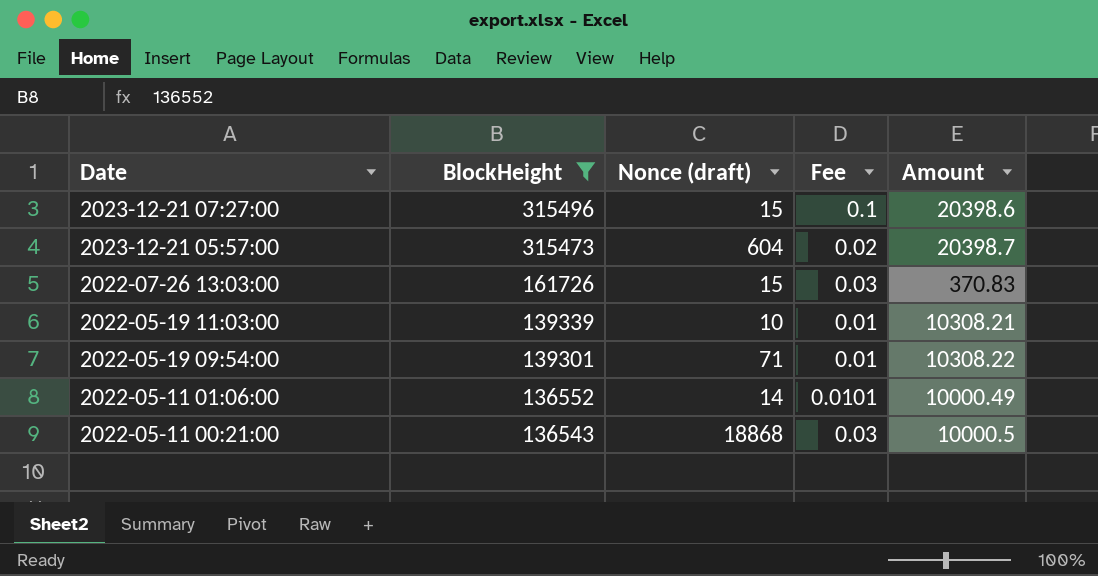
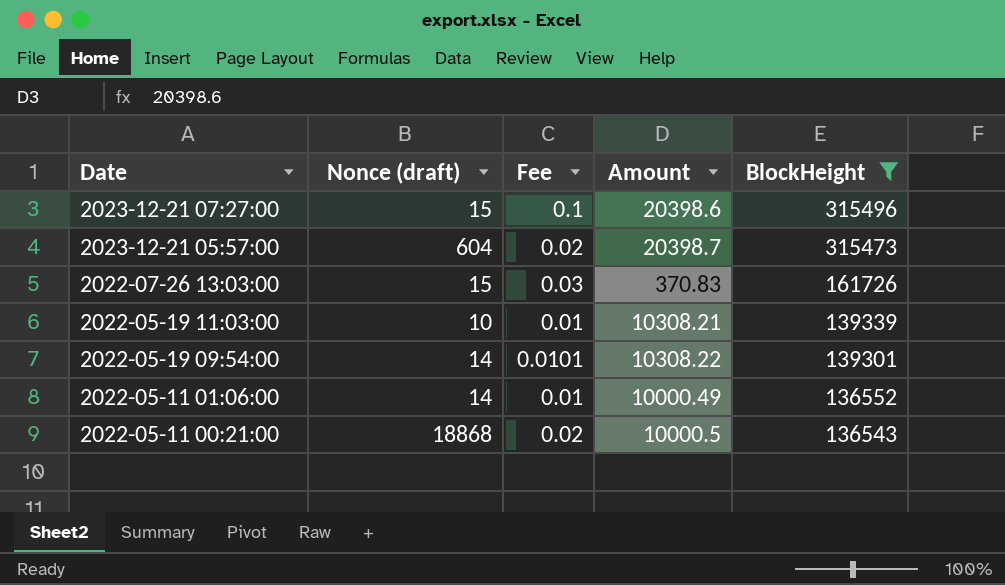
column BlockHeight | position: 2 -> 5
2022-05-19 09:54:00 | Nonce (draft): 71 -> 14
2022-05-19 09:54:00 | Fee: 0.01 -> 0.0101
2022-05-11 01:06:00 | Fee: 0.0101 -> 0.01
2022-05-11 00:21:00 | Fee: 0.03 -> 0.02

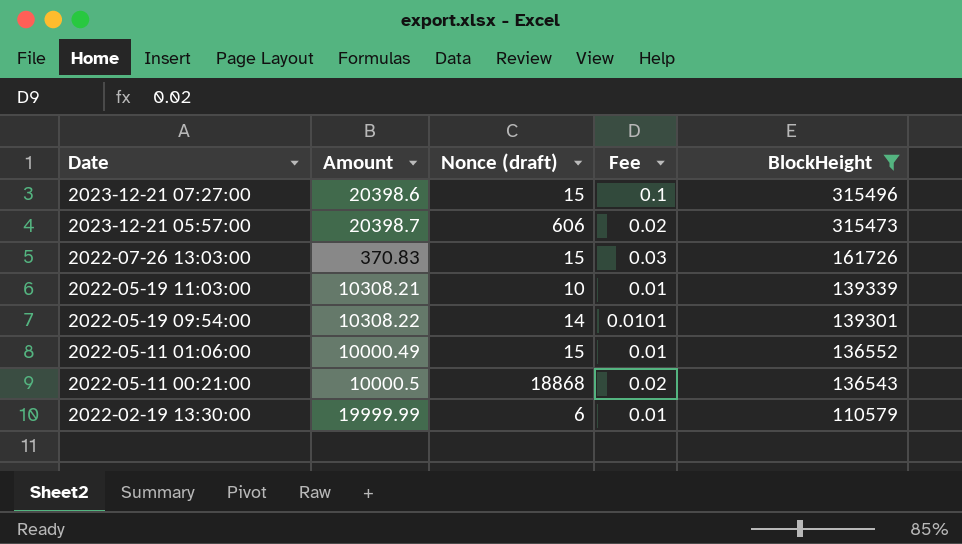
column Amount | position: 4 -> 2
2023-12-21 05:57:00 | Nonce (draft): 604 -> 606
2022-05-11 01:06:00 | Nonce (draft): 14 -> 15
row 2022-02-19 13:30:00: none -> 19999.99 | 6 | 0.01 | 110579

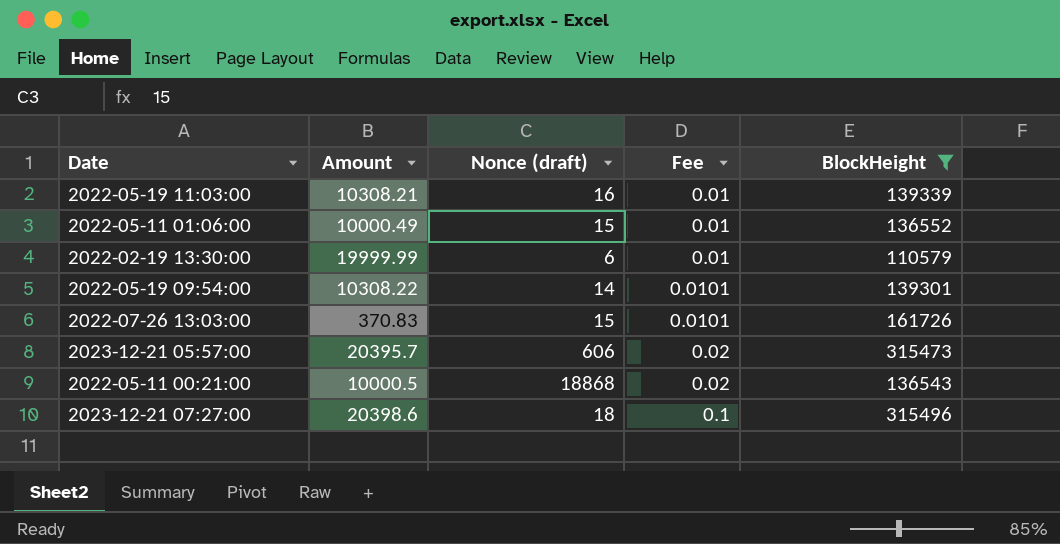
row order: Date descending -> Fee ascending
2022-05-19 11:03:00 | Nonce (draft): 10 -> 16
2022-07-26 13:03:00 | Fee: 0.03 -> 0.0101
2023-12-21 05:57:00 | Amount: 20398.7 -> 20395.7
2023-12-21 07:27:00 | Nonce (draft): 15 -> 18

